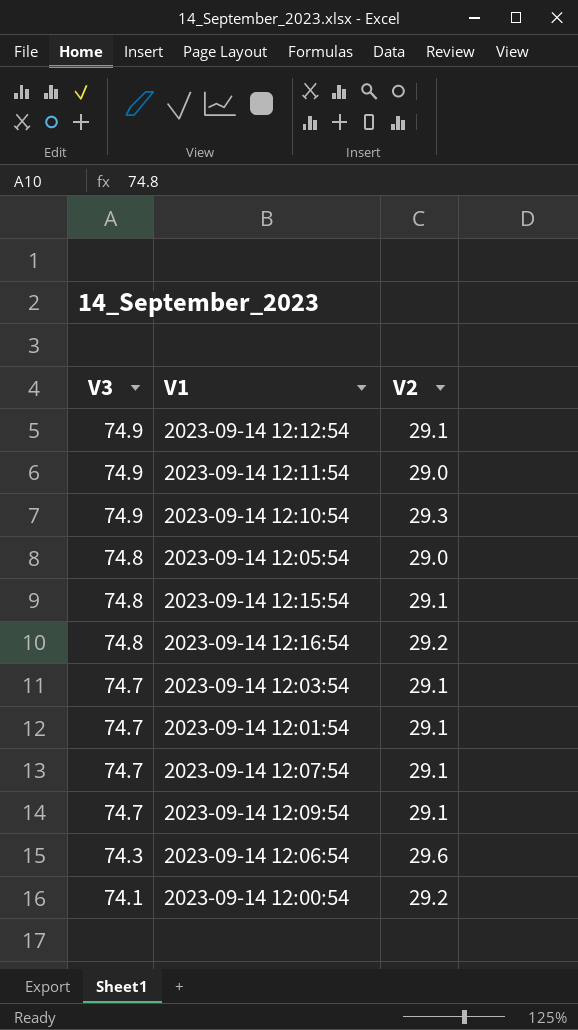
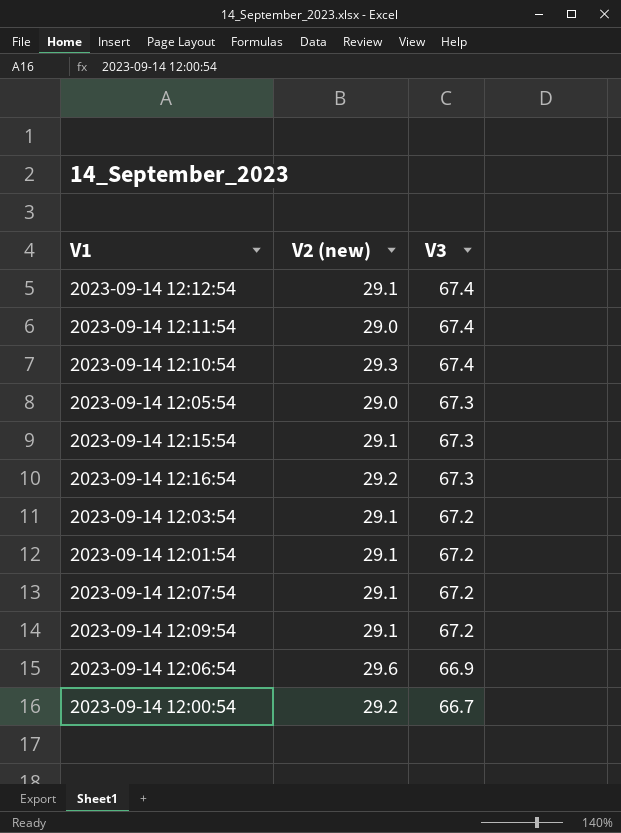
column name: V2 -> V2 (new)
column V3 | position: 1 -> 3
2023-09-14 12:12:54 | V3: 74.9 -> 67.4
2023-09-14 12:11:54 | V3: 74.9 -> 67.4
2023-09-14 12:10:54 | V3: 74.9 -> 67.4
2023-09-14 12:05:54 | V3: 74.8 -> 67.3
2023-09-14 12:15:54 | V3: 74.8 -> 67.3
2023-09-14 12:16:54 | V3: 74.8 -> 67.3
2023-09-14 12:03:54 | V3: 74.7 -> 67.2
2023-09-14 12:01:54 | V3: 74.7 -> 67.2
2023-09-14 12:07:54 | V3: 74.7 -> 67.2
2023-09-14 12:09:54 | V3: 74.7 -> 67.2
2023-09-14 12:06:54 | V3: 74.3 -> 66.9
2023-09-14 12:00:54 | V3: 74.1 -> 66.7

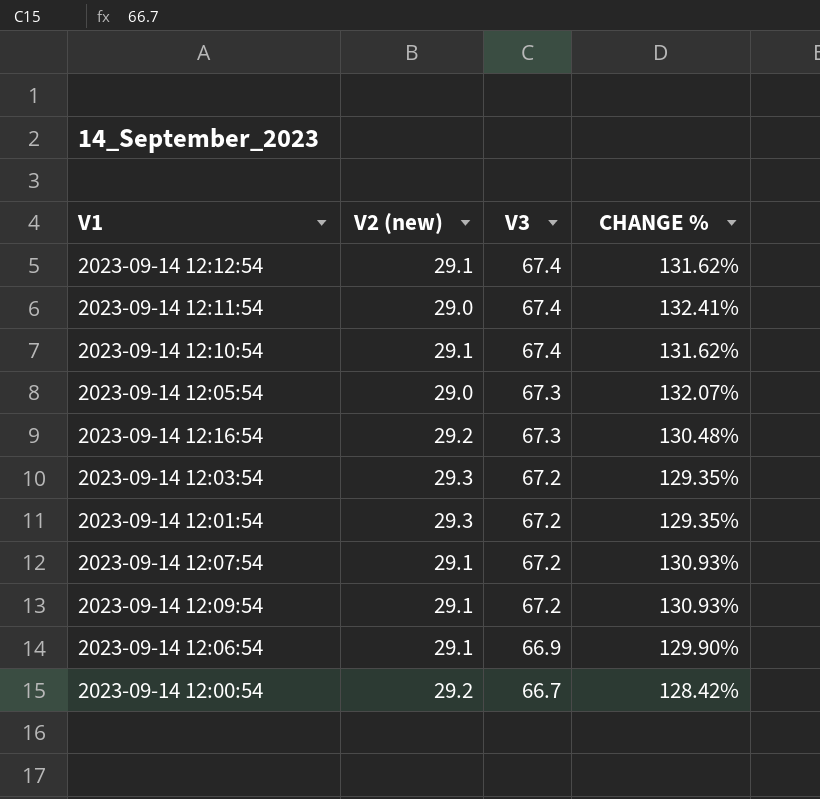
column CHANGE % | formula: none -> ([V3] - [V2 (new)]) / [V2 (new)]
row 2023-09-14 12:15:54: 29.1 | 67.3 -> none
2023-09-14 12:10:54 | V2 (new): 29.3 -> 29.1
2023-09-14 12:03:54 | V2 (new): 29.1 -> 29.3
2023-09-14 12:01:54 | V2 (new): 29.1 -> 29.3
2023-09-14 12:06:54 | V2 (new): 29.6 -> 29.1

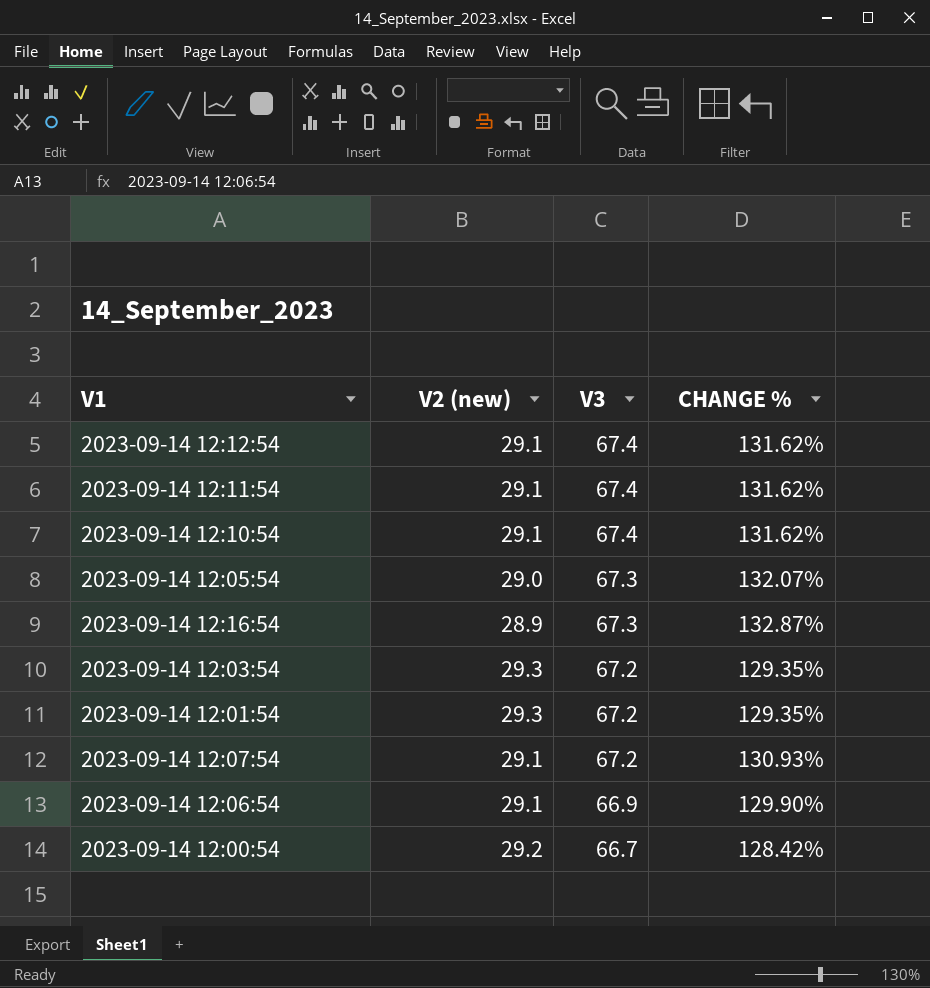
row 2023-09-14 12:09:54: 29.1 | 67.2 | 130.93% -> none
2023-09-14 12:11:54 | V2 (new): 29.0 -> 29.1
2023-09-14 12:11:54 | CHANGE %: 132.41% -> 131.62%
2023-09-14 12:16:54 | V2 (new): 29.2 -> 28.9
2023-09-14 12:16:54 | CHANGE %: 130.48% -> 132.87%

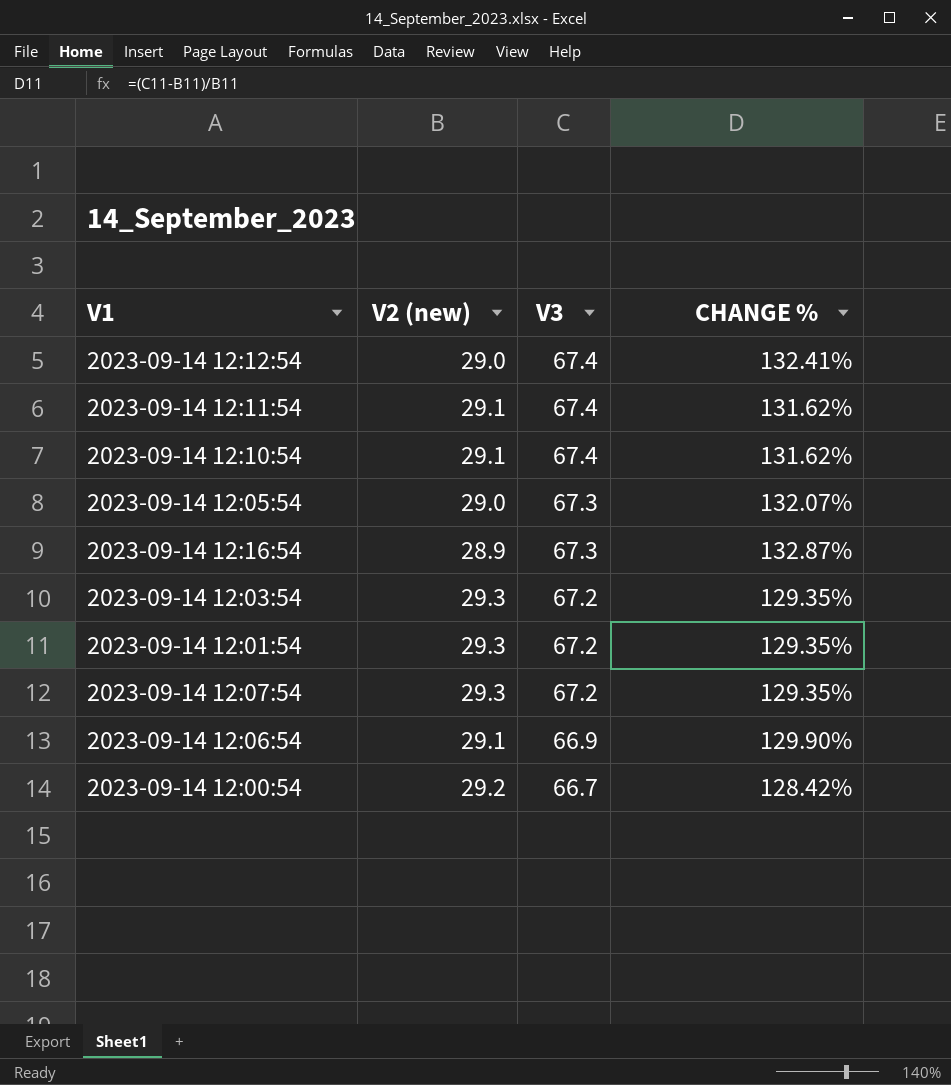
2023-09-14 12:12:54 | V2 (new): 29.1 -> 29.0
2023-09-14 12:12:54 | CHANGE %: 131.62% -> 132.41%
2023-09-14 12:07:54 | V2 (new): 29.1 -> 29.3
2023-09-14 12:07:54 | CHANGE %: 130.93% -> 129.35%

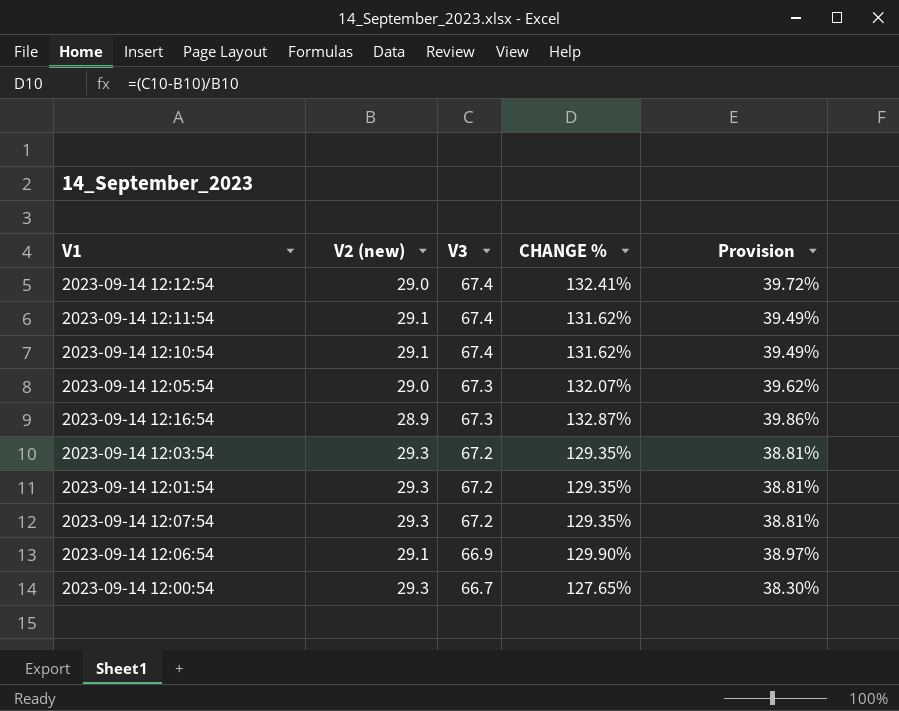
column Provision | formula: none -> [CHANGE %] * 0.3
2023-09-14 12:00:54 | V2 (new): 29.2 -> 29.3
2023-09-14 12:00:54 | CHANGE %: 128.42% -> 127.65%

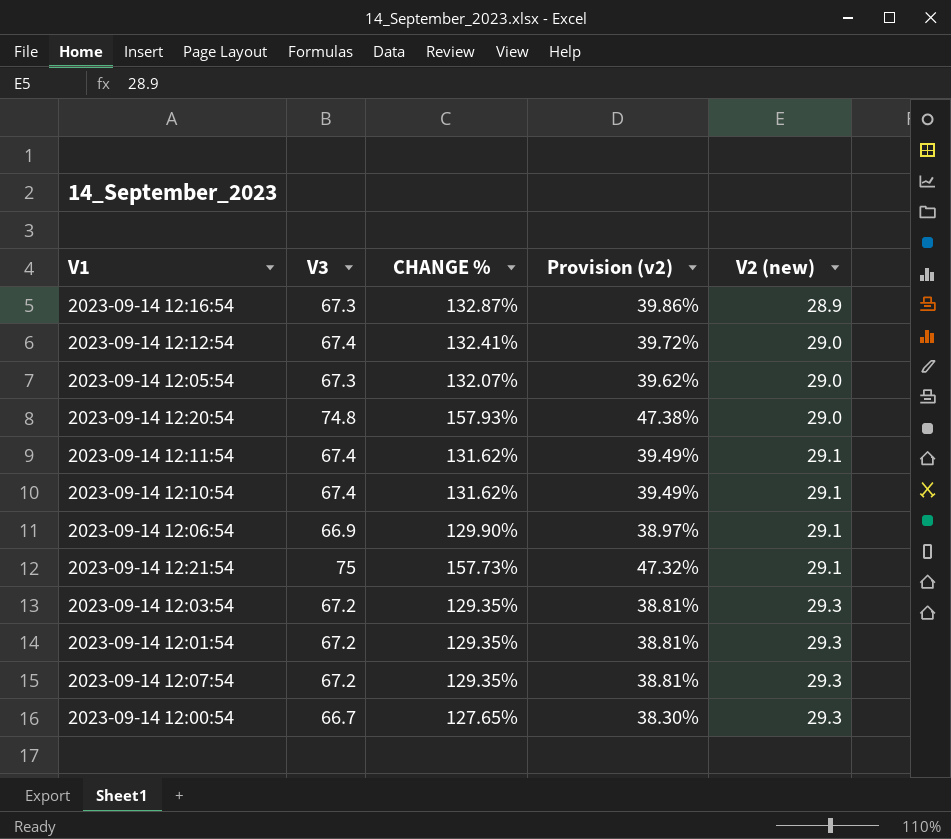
row order: V3 descending -> V2 (new) ascending
column name: Provision -> Provision (v2)
column V2 (new) | position: 2 -> 5
row 2023-09-14 12:20:54: none -> 74.8 | 157.93% | 47.38% | 29.0
row 2023-09-14 12:21:54: none -> 75 | 157.73% | 47.32% | 29.1

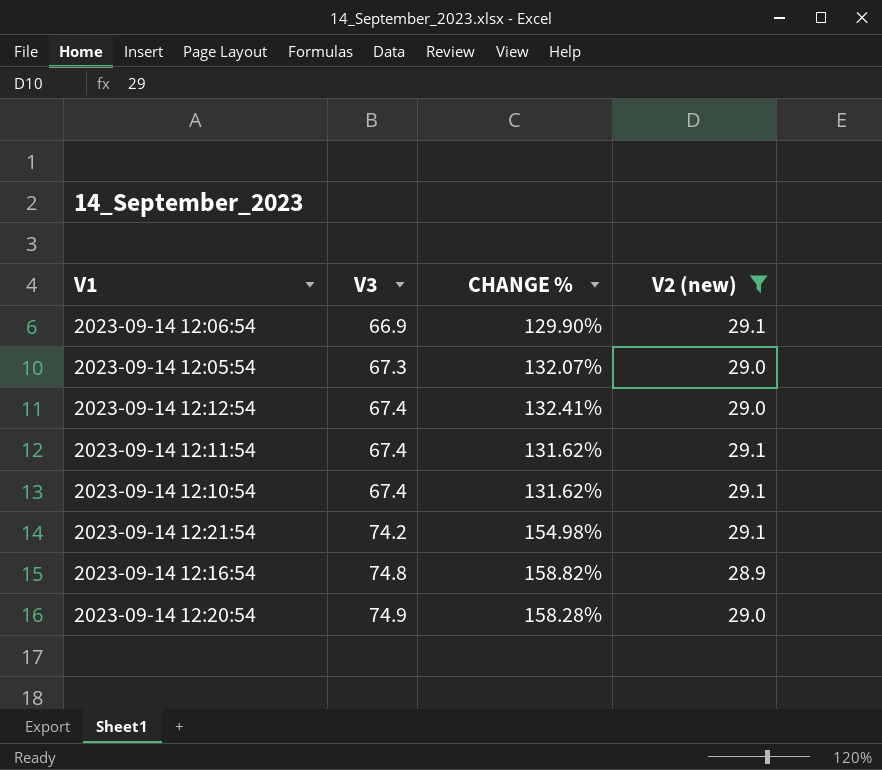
filter: none -> V2 (new) != 29.3
row order: V2 (new) ascending -> V3 ascending
column Provision (v2) | formula: [CHANGE %] * 0.3 -> none
2023-09-14 12:21:54 | V3: 75 -> 74.2
2023-09-14 12:21:54 | CHANGE %: 157.73% -> 154.98%
2023-09-14 12:16:54 | V3: 67.3 -> 74.8
2023-09-14 12:16:54 | CHANGE %: 132.87% -> 158.82%
2023-09-14 12:20:54 | V3: 74.8 -> 74.9
2023-09-14 12:20:54 | CHANGE %: 157.93% -> 158.28%

